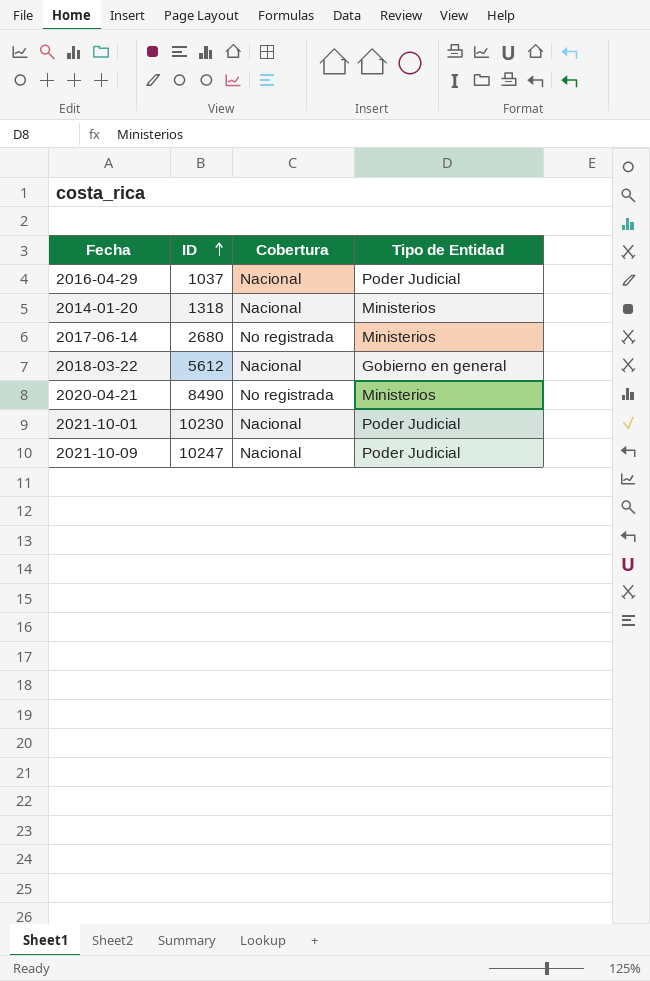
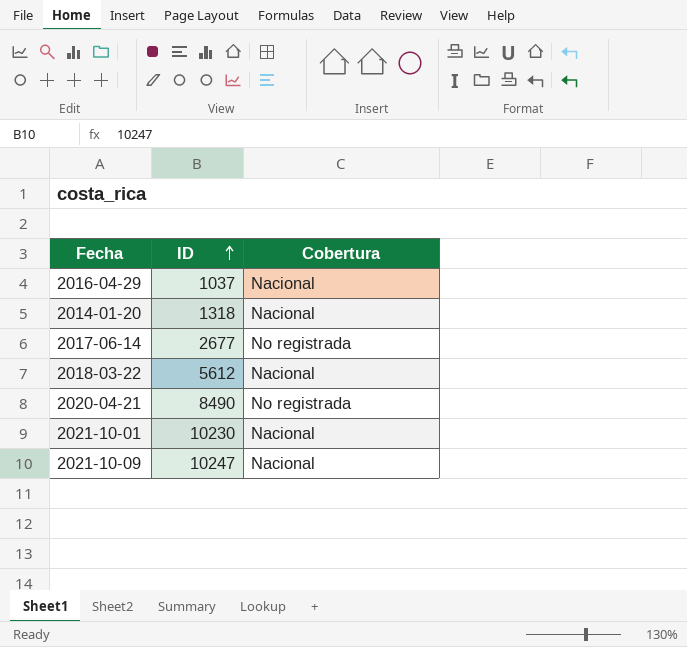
column Tipo de Entidad | position: 4 -> none
2017-06-14 | ID: 2680 -> 2677

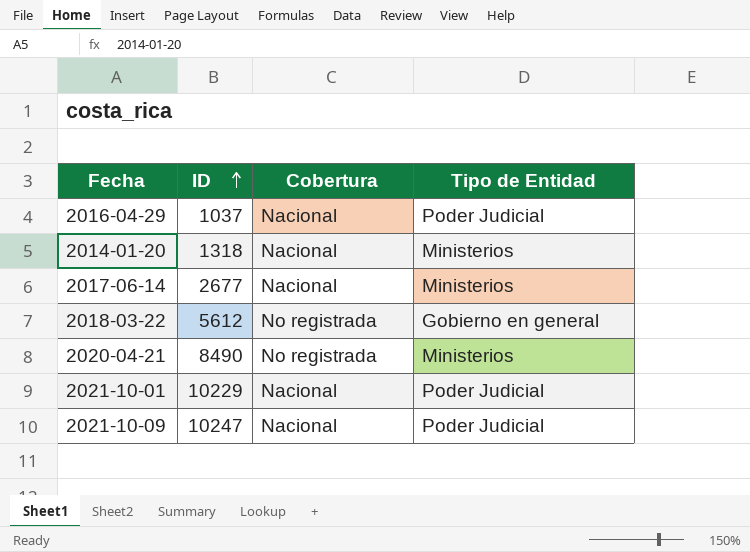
column Tipo de Entidad | position: none -> 4
2017-06-14 | Cobertura: No registrada -> Nacional
2018-03-22 | Cobertura: Nacional -> No registrada
2021-10-01 | ID: 10230 -> 10229

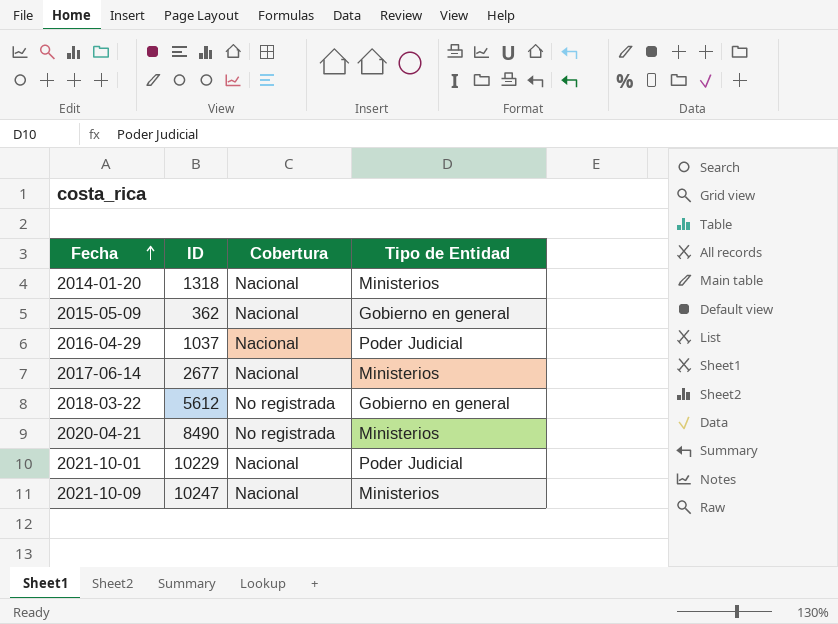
row order: ID ascending -> Fecha ascending
row 2015-05-09: none -> 362 | Nacional | Gobierno en general
2021-10-09 | Tipo de Entidad: Poder Judicial -> Ministerios

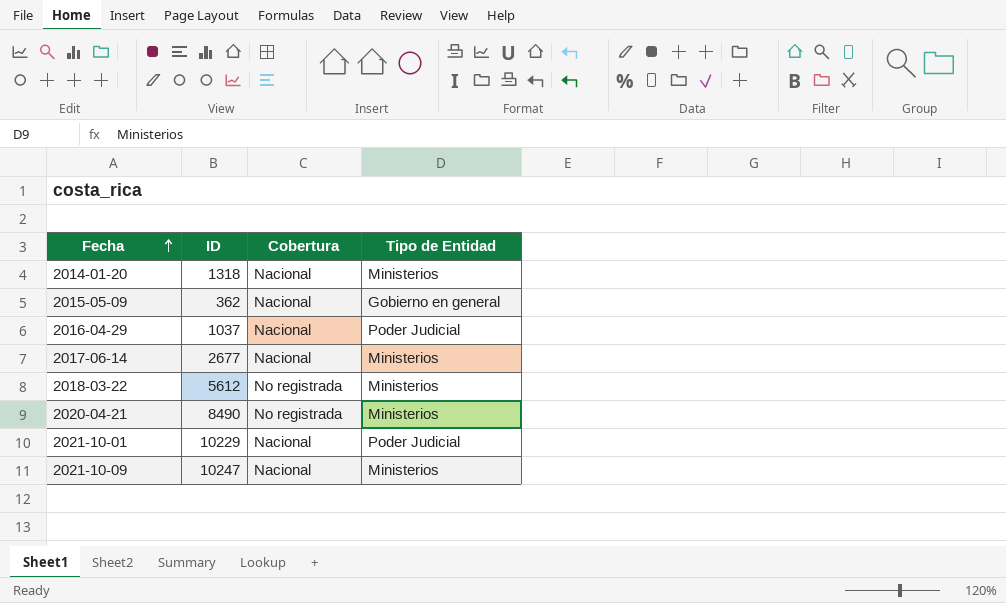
2018-03-22 | Tipo de Entidad: Gobierno en general -> Ministerios

